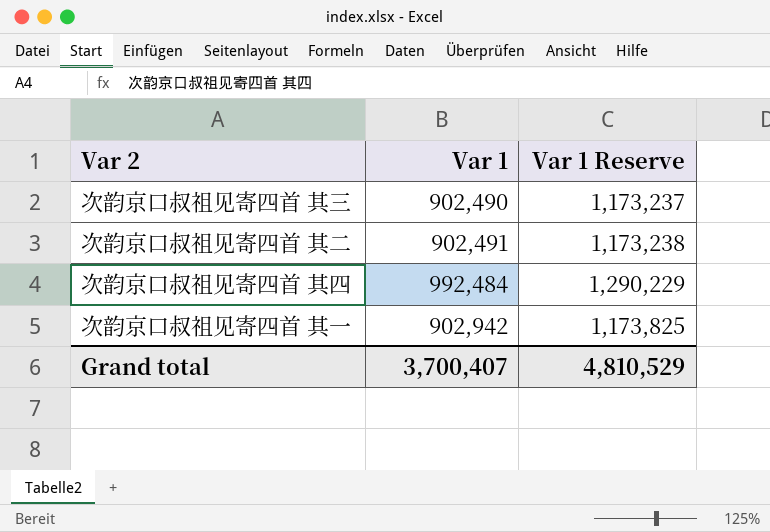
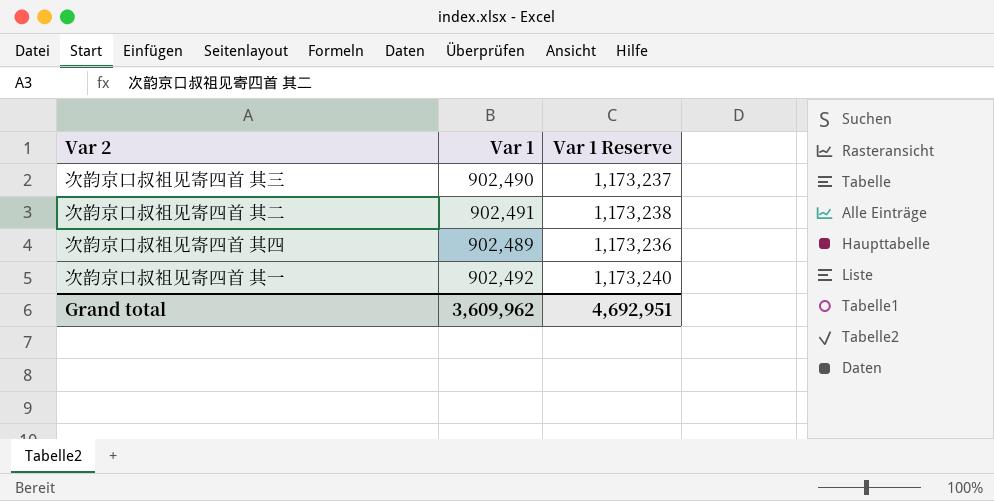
次韵京口叔祖见寄四首 其四 | Var 1: 992,484 -> 902,489
次韵京口叔祖见寄四首 其四 | Var 1 Reserve: 1,290,229 -> 1,173,236
次韵京口叔祖见寄四首 其一 | Var 1: 902,942 -> 902,492
次韵京口叔祖见寄四首 其一 | Var 1 Reserve: 1,173,825 -> 1,173,240
Grand total | Var 1: 3,700,407 -> 3,609,962
Grand total | Var 1 Reserve: 4,810,529 -> 4,692,951

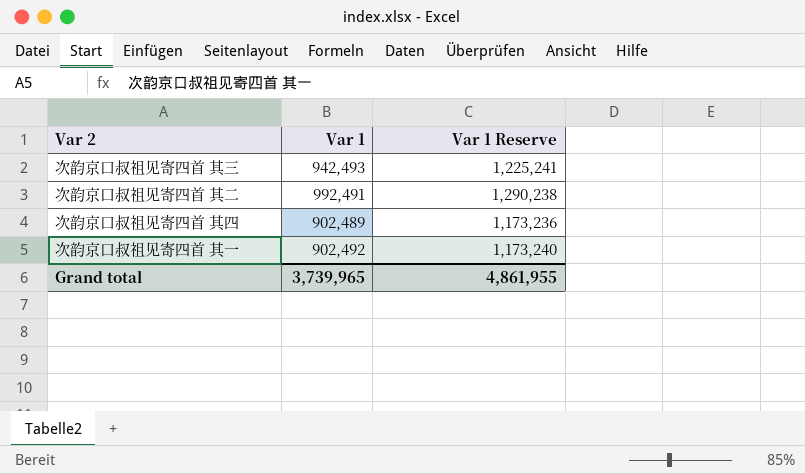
次韵京口叔祖见寄四首 其三 | Var 1: 902,490 -> 942,493
次韵京口叔祖见寄四首 其三 | Var 1 Reserve: 1,173,237 -> 1,225,241
次韵京口叔祖见寄四首 其二 | Var 1: 902,491 -> 992,491
次韵京口叔祖见寄四首 其二 | Var 1 Reserve: 1,173,238 -> 1,290,238
Grand total | Var 1: 3,609,962 -> 3,739,965
Grand total | Var 1 Reserve: 4,692,951 -> 4,861,955

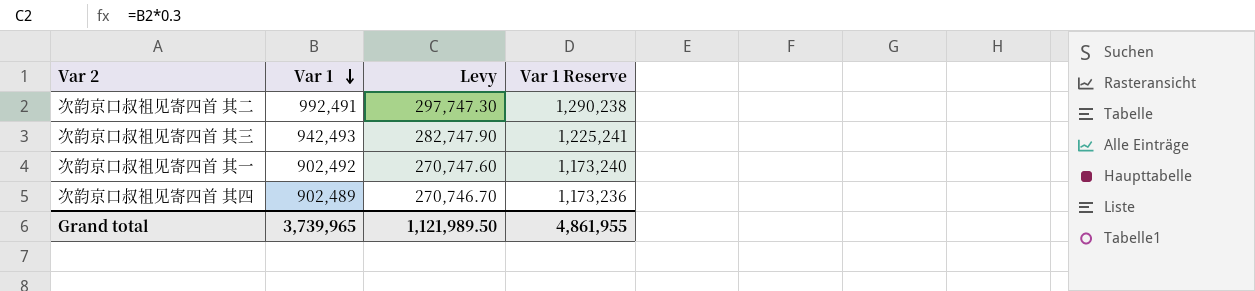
row order: none -> Var 1 descending
column Levy | formula: none -> [Var 1] * 0.3

